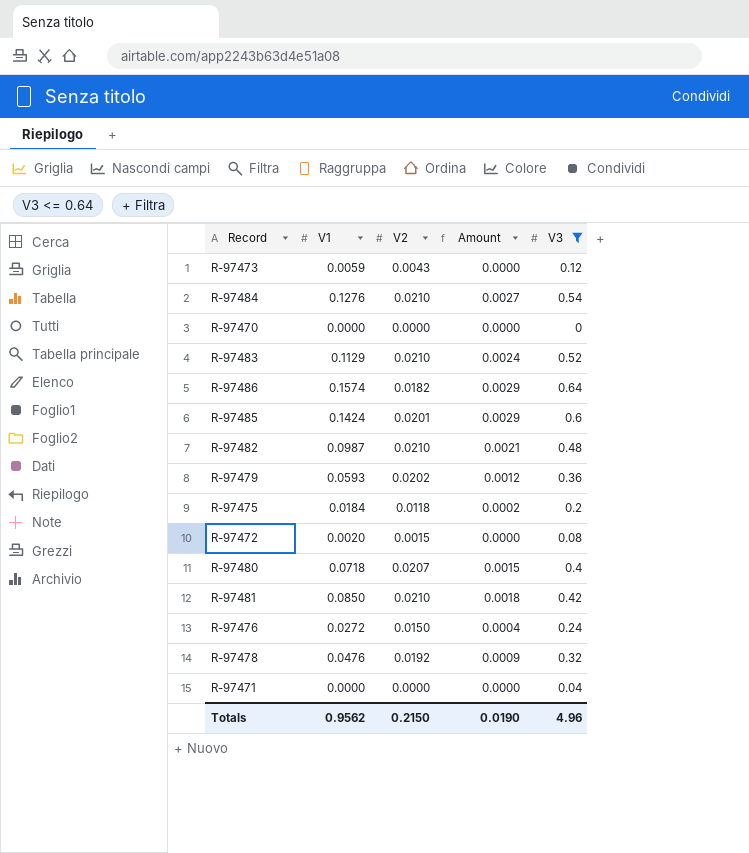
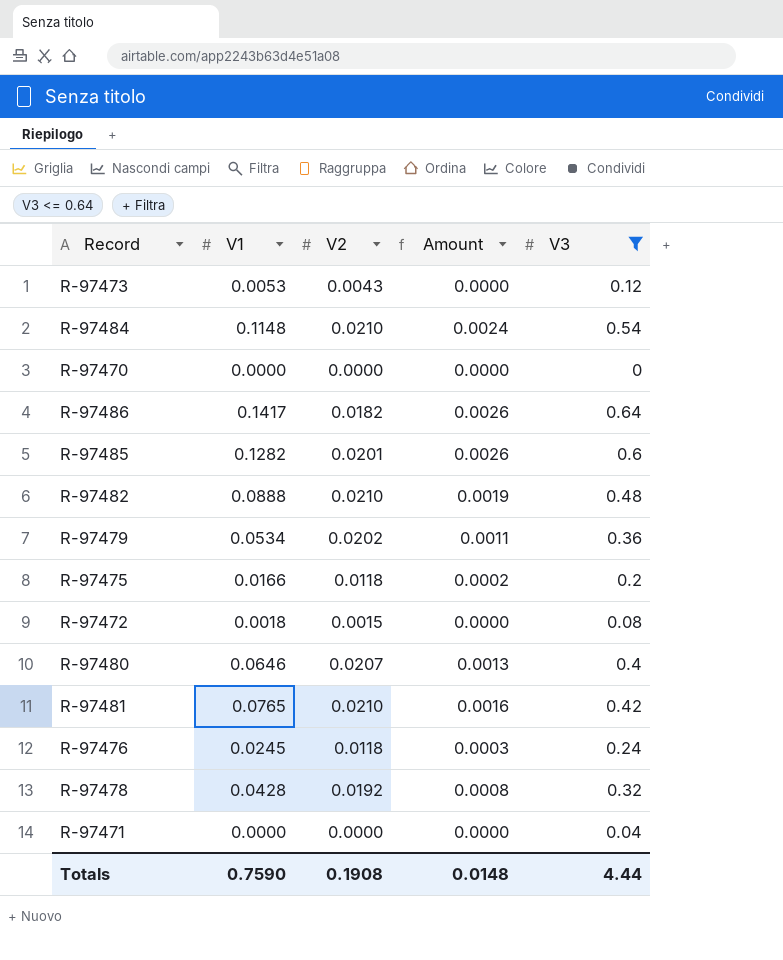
row R-97483: 0.1129 | 0.0210 | 0.0024 | 0.52 -> none
R-97473 | V1: 0.0059 -> 0.0053
R-97484 | V1: 0.1276 -> 0.1148
R-97484 | Amount: 0.0027 -> 0.0024
R-97486 | V1: 0.1574 -> 0.1417
R-97486 | Amount: 0.0029 -> 0.0026
R-97485 | V1: 0.1424 -> 0.1282
R-97485 | Amount: 0.0029 -> 0.0026
R-97482 | V1: 0.0987 -> 0.0888
R-97482 | Amount: 0.0021 -> 0.0019
R-97479 | V1: 0.0593 -> 0.0534
R-97479 | Amount: 0.0012 -> 0.0011
R-97475 | V1: 0.0184 -> 0.0166
R-97472 | V1: 0.0020 -> 0.0018
R-97480 | V1: 0.0718 -> 0.0646
R-97480 | Amount: 0.0015 -> 0.0013
R-97481 | V1: 0.0850 -> 0.0765
R-97481 | Amount: 0.0018 -> 0.0016
R-97476 | V1: 0.0272 -> 0.0245
R-97476 | V2: 0.0150 -> 0.0118
R-97476 | Amount: 0.0004 -> 0.0003
R-97478 | V1: 0.0476 -> 0.0428
R-97478 | Amount: 0.0009 -> 0.0008
Totals | V1: 0.9562 -> 0.7590
Totals | V2: 0.2150 -> 0.1908
Totals | Amount: 0.0190 -> 0.0148
Totals | V3: 4.96 -> 4.44

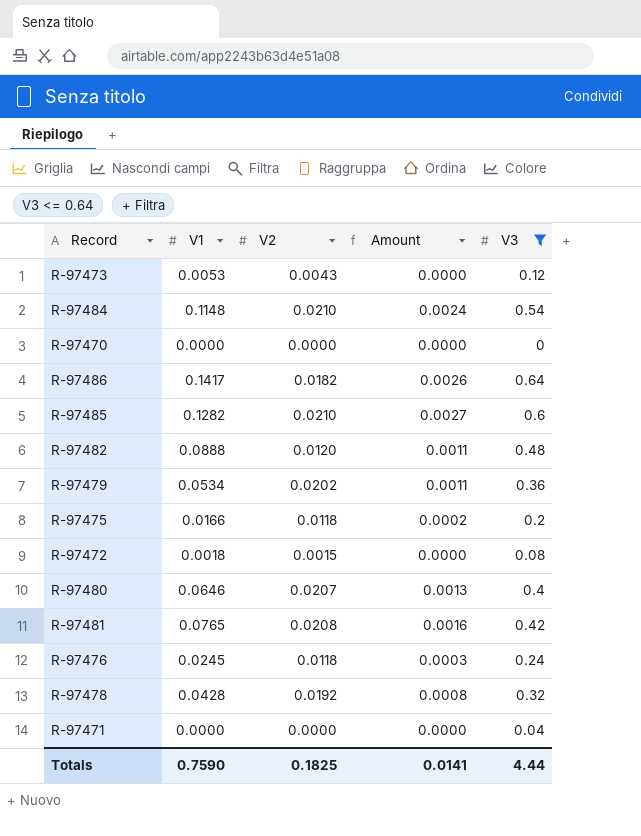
R-97485 | V2: 0.0201 -> 0.0210
R-97485 | Amount: 0.0026 -> 0.0027
R-97482 | V2: 0.0210 -> 0.0120
R-97482 | Amount: 0.0019 -> 0.0011
R-97481 | V2: 0.0210 -> 0.0208
Totals | V2: 0.1908 -> 0.1825
Totals | Amount: 0.0148 -> 0.0141

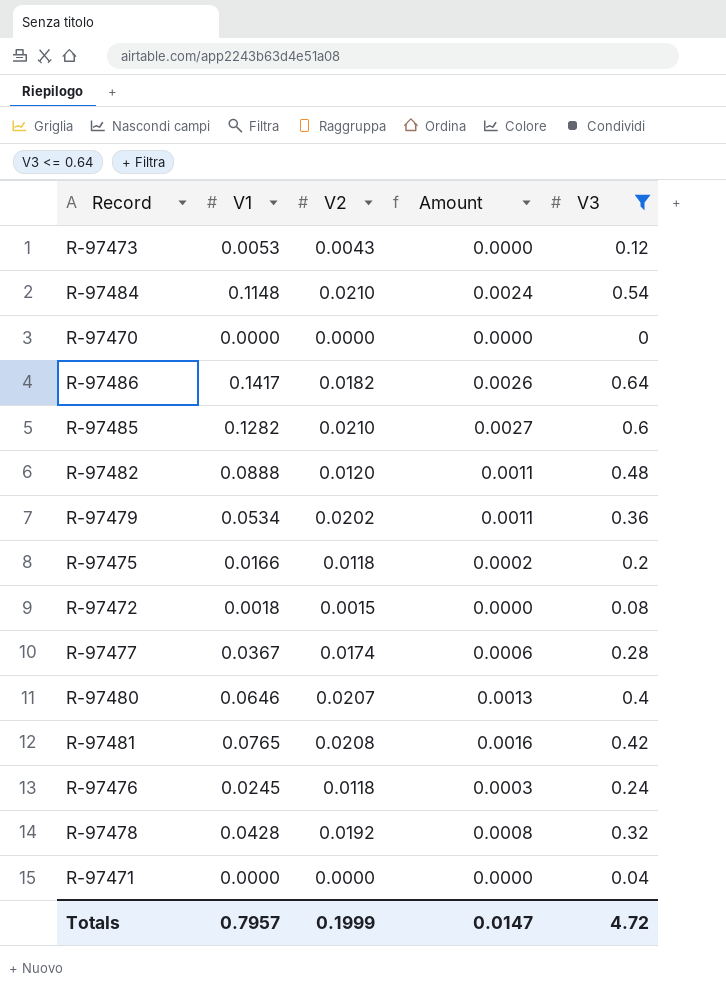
row R-97477: none -> 0.0367 | 0.0174 | 0.0006 | 0.28
Totals | V1: 0.7590 -> 0.7957
Totals | V2: 0.1825 -> 0.1999
Totals | Amount: 0.0141 -> 0.0147
Totals | V3: 4.44 -> 4.72

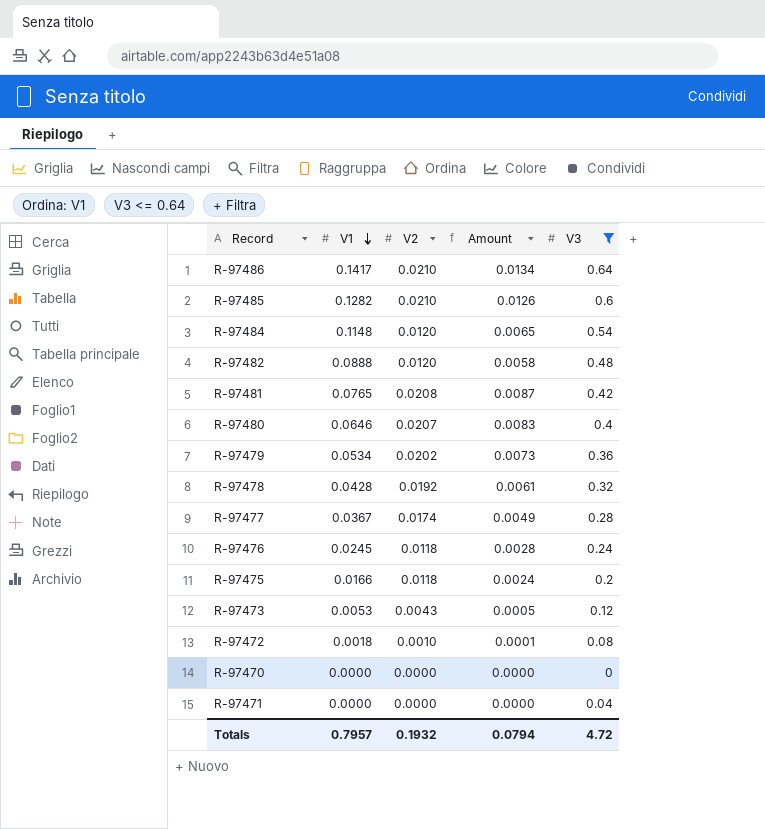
row order: none -> V1 descending
column Amount | formula: [V1] * [V2] -> [V2] * [V3]
R-97486 | V2: 0.0182 -> 0.0210
R-97484 | V2: 0.0210 -> 0.0120
R-97472 | V2: 0.0015 -> 0.0010
Totals | V2: 0.1999 -> 0.1932
Totals | Amount: 0.0147 -> 0.0794

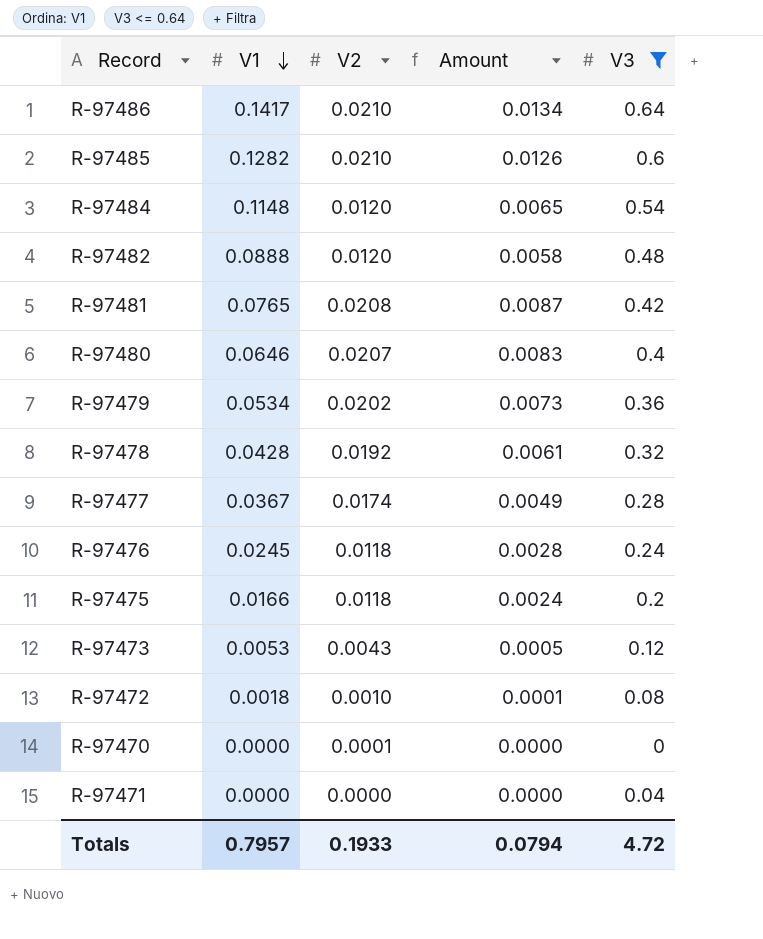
R-97470 | V2: 0.0000 -> 0.0001
Totals | V2: 0.1932 -> 0.1933

